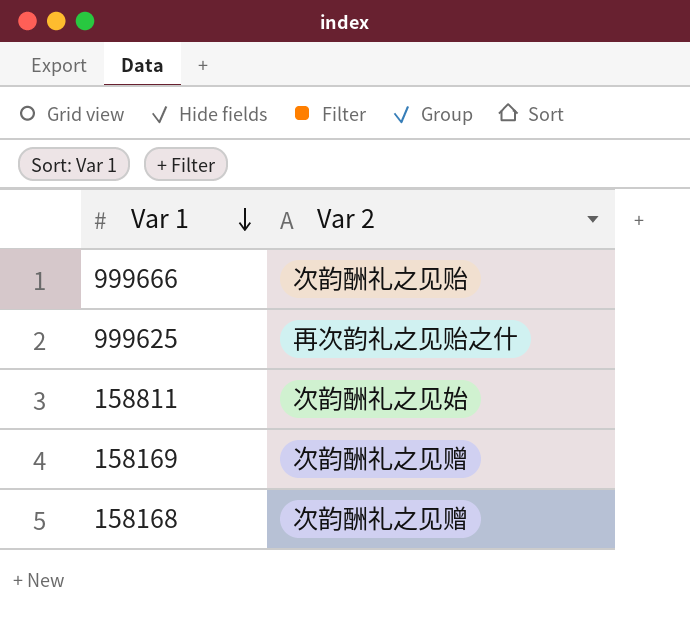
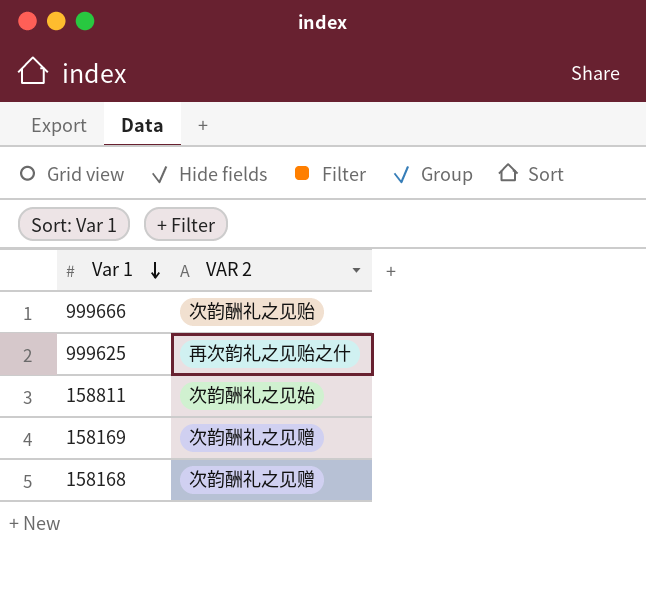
column name: Var 2 -> VAR 2

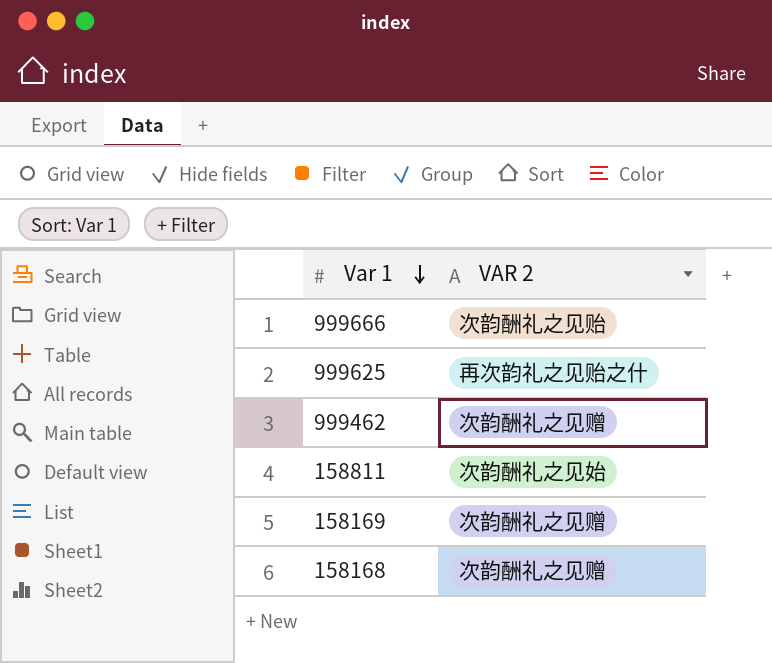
row 999462: none -> 次韵酬礼之见赠

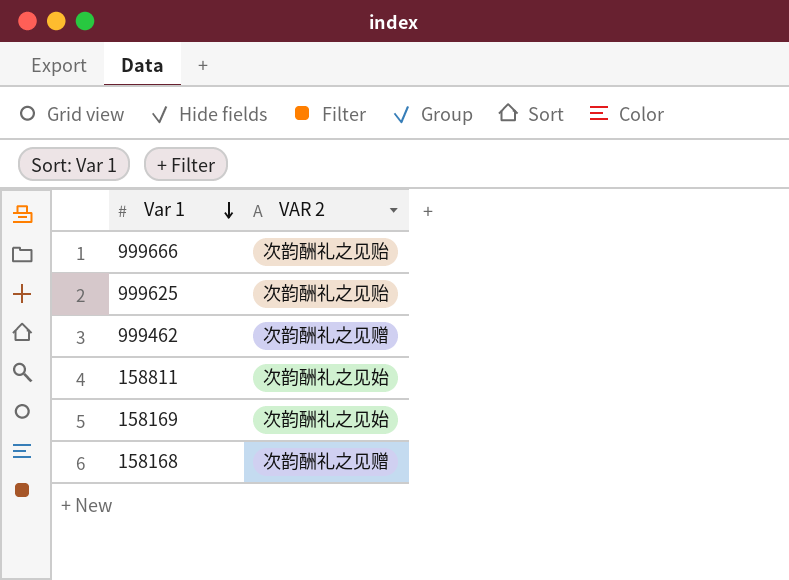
999625 | VAR 2: 再次韵礼之见贻之什 -> 次韵酬礼之见贻
158169 | VAR 2: 次韵酬礼之见赠 -> 次韵酬礼之见始

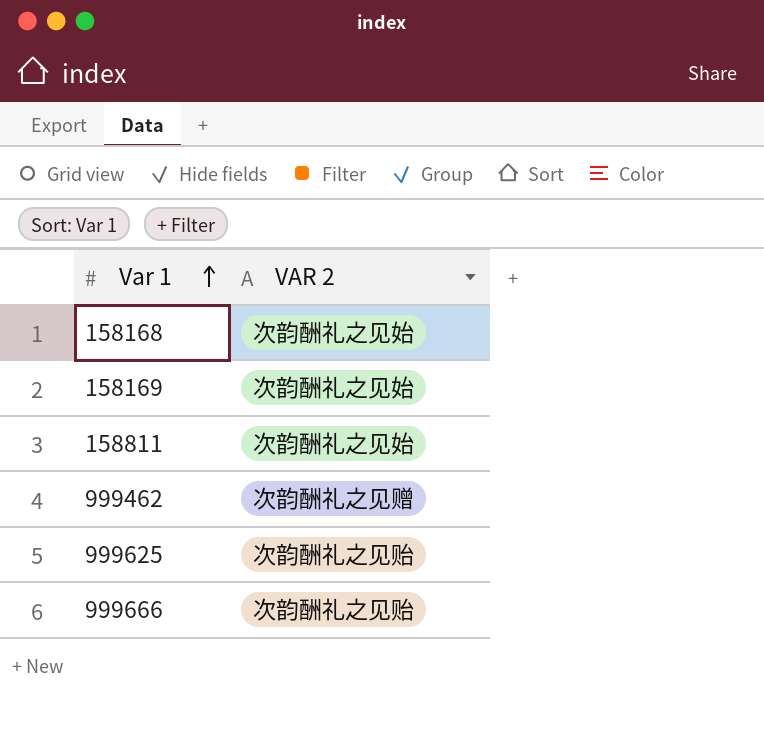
row order: Var 1 descending -> Var 1 ascending
158168 | VAR 2: 次韵酬礼之见赠 -> 次韵酬礼之见始

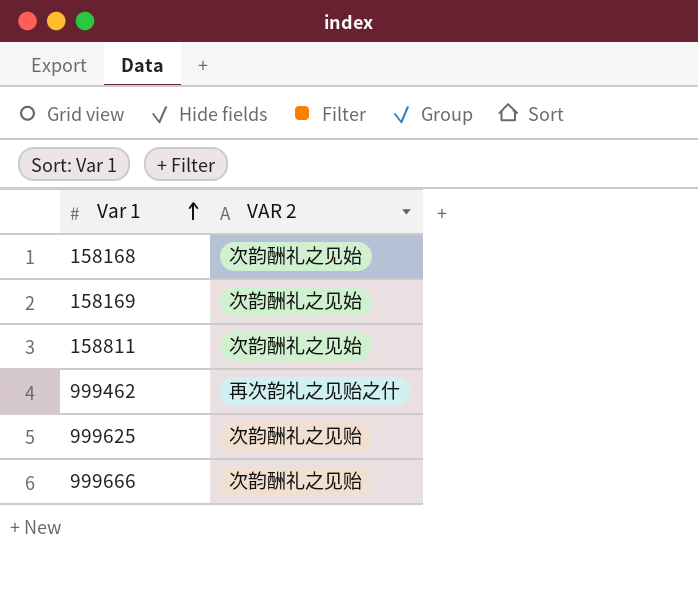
999462 | VAR 2: 次韵酬礼之见赠 -> 再次韵礼之见贻之什

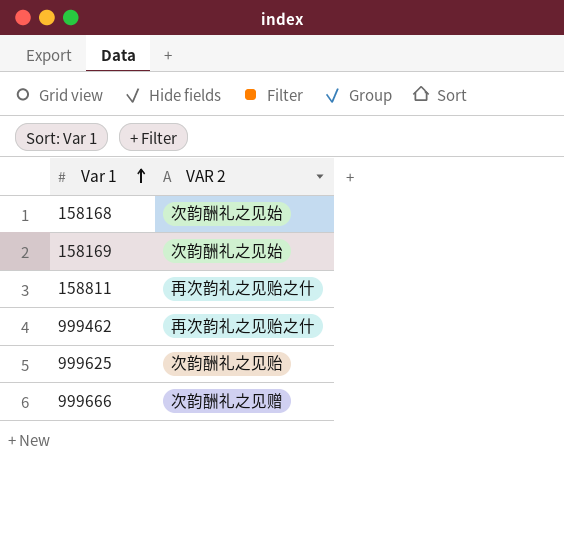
158811 | VAR 2: 次韵酬礼之见始 -> 再次韵礼之见贻之什
999666 | VAR 2: 次韵酬礼之见贻 -> 次韵酬礼之见赠

